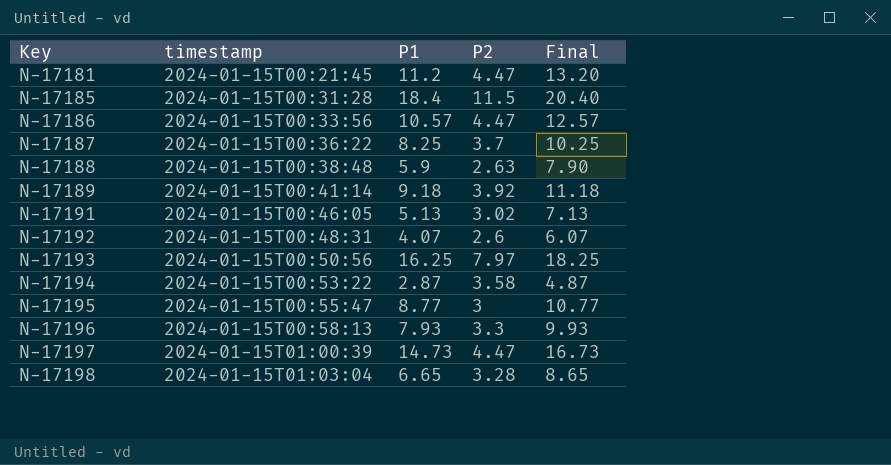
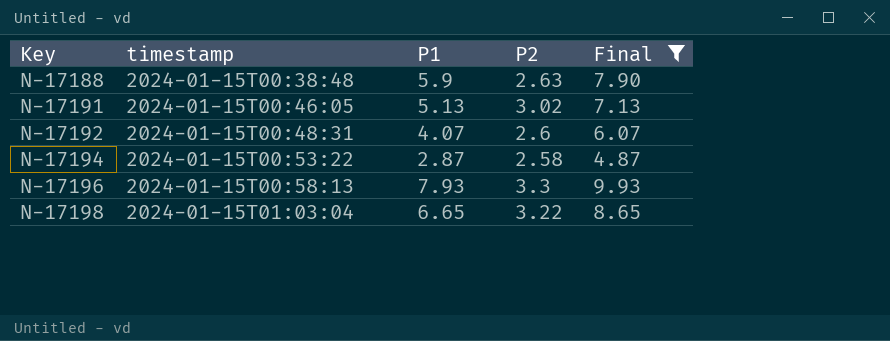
filter: none -> Final <= 9.93
N-17194 | P2: 3.58 -> 2.58
N-17198 | P2: 3.28 -> 3.22

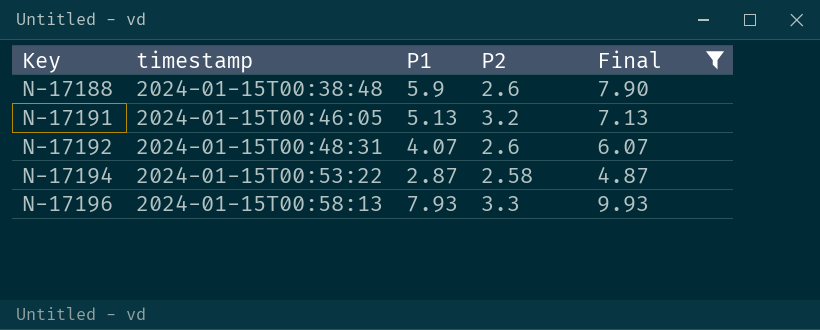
row N-17198: 2024-01-15T01:03:04 | 6.65 | 3.22 | 8.65 -> none
N-17188 | P2: 2.63 -> 2.6
N-17191 | P2: 3.02 -> 3.2

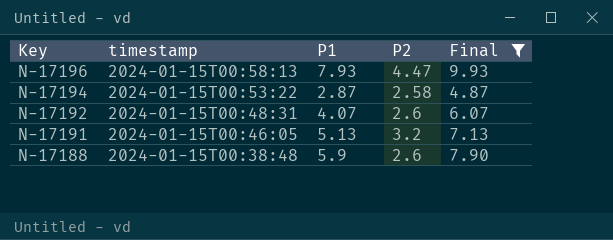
row order: Key ascending -> Key descending
N-17196 | P2: 3.3 -> 4.47

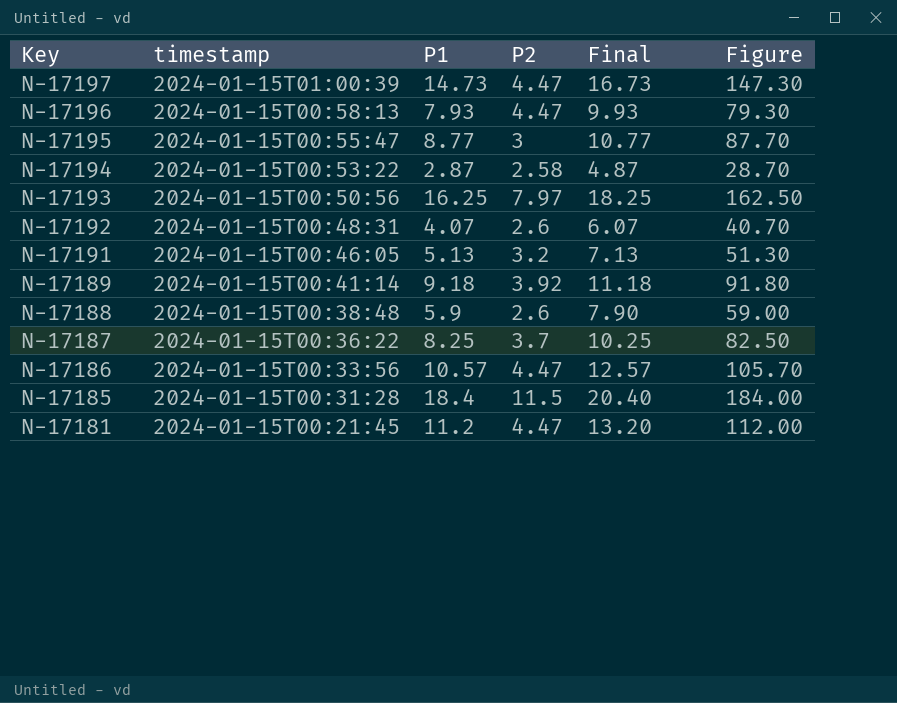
filter: Final <= 9.93 -> none
column Figure | formula: none -> [P1] * 10

